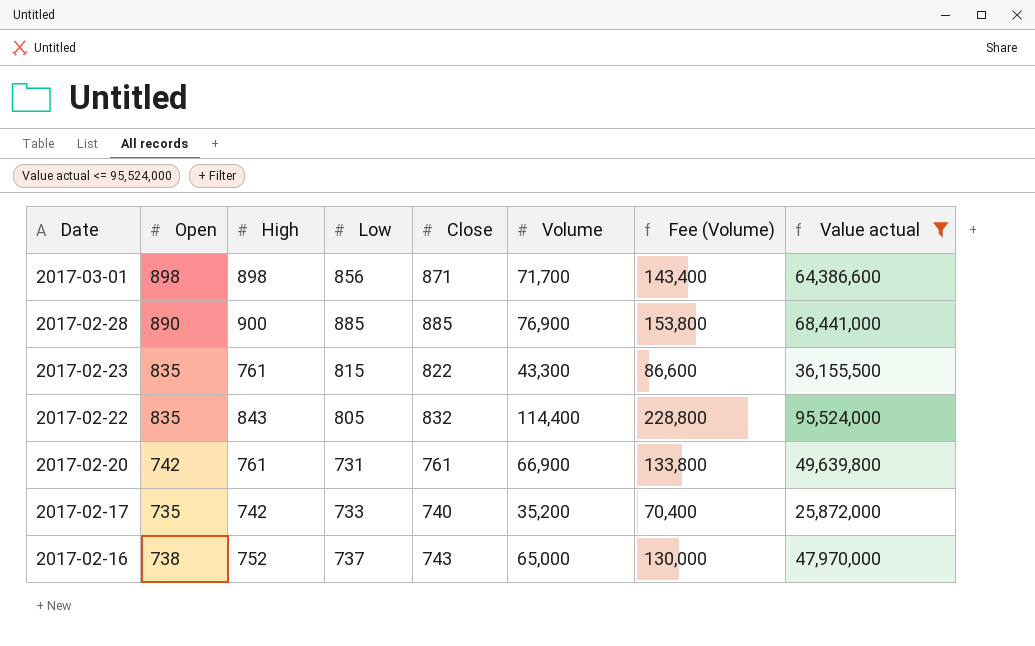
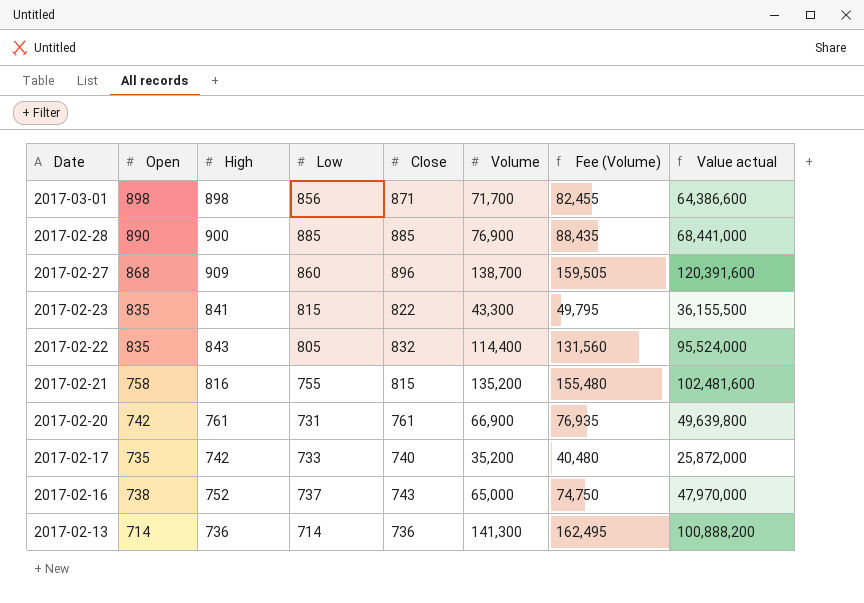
filter: Value actual <= 95,524,000 -> none
column Fee (Volume) | formula: [Volume] * 2 -> [Volume] * 1.15
2017-02-23 | High: 761 -> 841

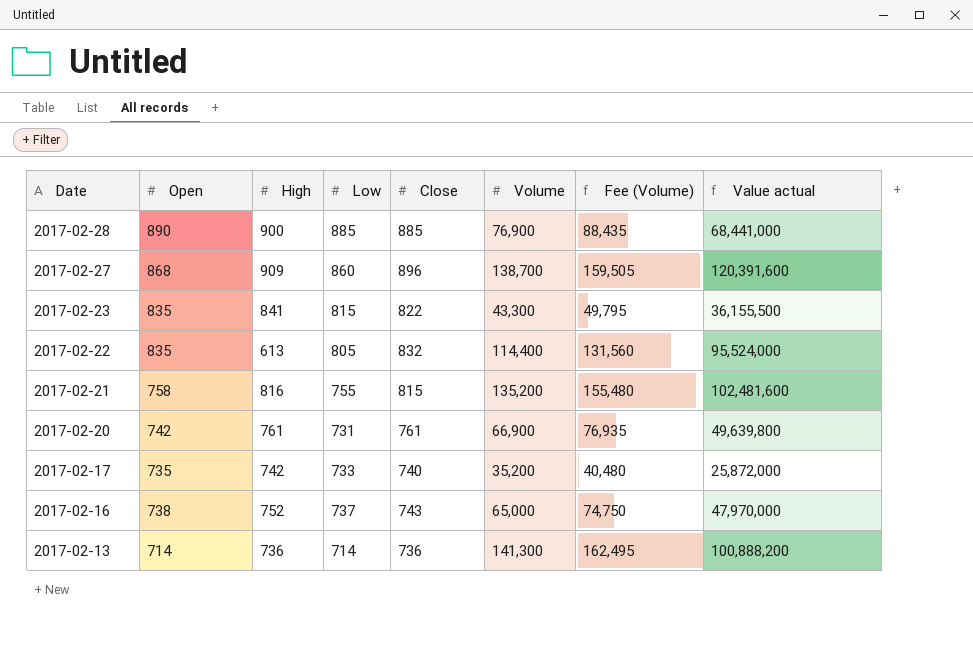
row 2017-03-01: 898 | 898 | 856 | 871 | 71,700 | 82,455 | 64,386,600 -> none
2017-02-22 | High: 843 -> 613

